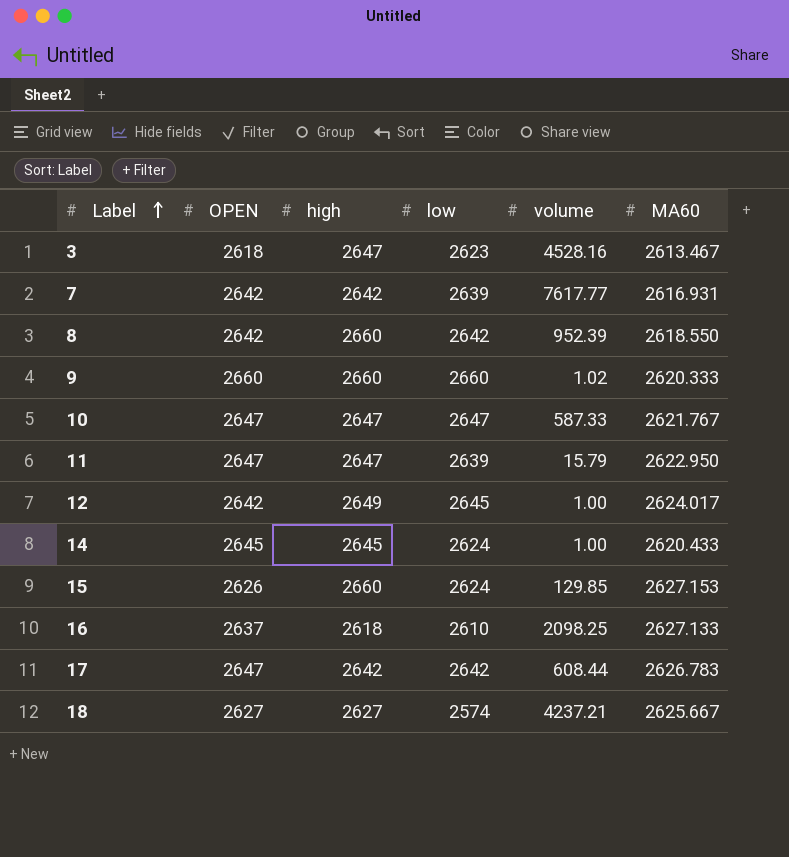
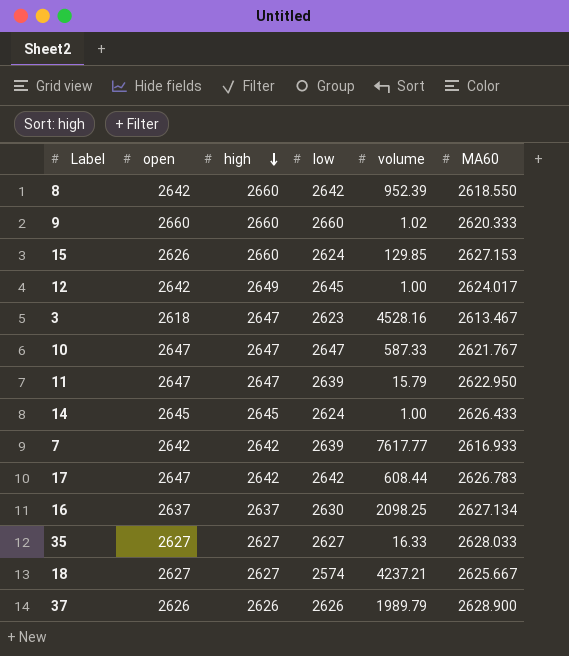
row order: Label ascending -> high descending
column name: OPEN -> open
14 | MA60: 2620.433 -> 2626.433
7 | MA60: 2616.931 -> 2616.933
16 | high: 2618 -> 2637
16 | low: 2610 -> 2630
16 | MA60: 2627.133 -> 2627.134
row 35: none -> 2627 | 2627 | 2627 | 16.33 | 2628.033
row 37: none -> 2626 | 2626 | 2626 | 1989.79 | 2628.900

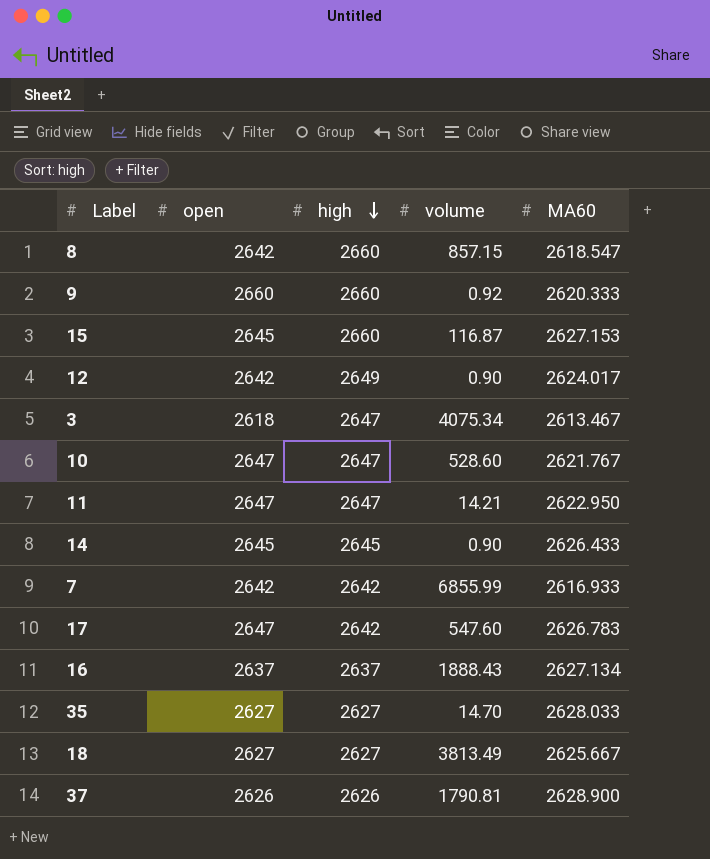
column low | position: 4 -> none
8 | volume: 952.39 -> 857.15
8 | MA60: 2618.550 -> 2618.547
9 | volume: 1.02 -> 0.92
15 | open: 2626 -> 2645
15 | volume: 129.85 -> 116.87
12 | volume: 1.00 -> 0.90
3 | volume: 4528.16 -> 4075.34
10 | volume: 587.33 -> 528.60
11 | volume: 15.79 -> 14.21
14 | volume: 1.00 -> 0.90
7 | volume: 7617.77 -> 6855.99
17 | volume: 608.44 -> 547.60
16 | volume: 2098.25 -> 1888.43
35 | volume: 16.33 -> 14.70
18 | volume: 4237.21 -> 3813.49
37 | volume: 1989.79 -> 1790.81

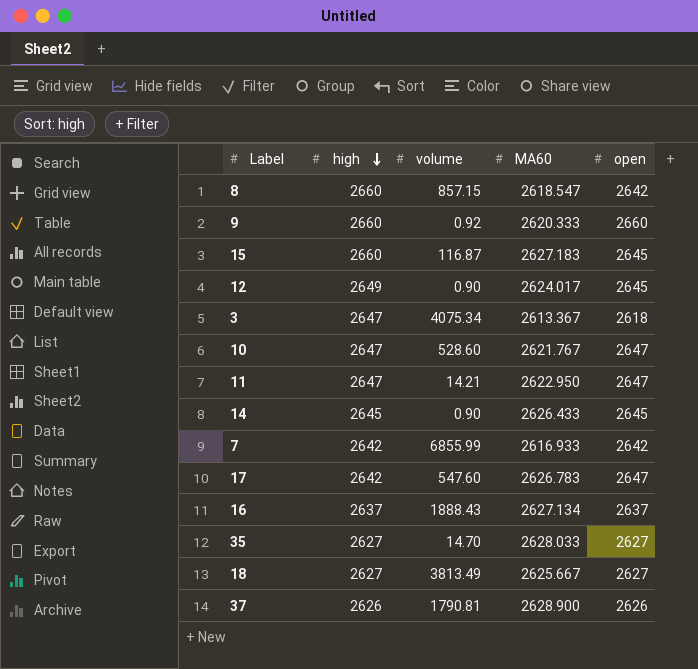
column open | position: 2 -> 5
15 | MA60: 2627.153 -> 2627.183
12 | open: 2642 -> 2645
3 | MA60: 2613.467 -> 2613.367

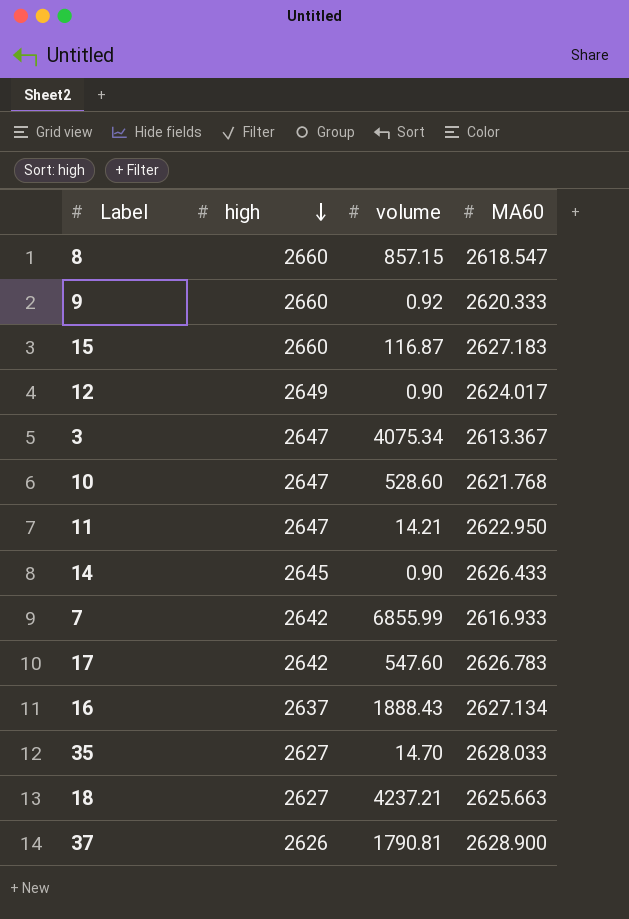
column open | position: 5 -> none
10 | MA60: 2621.767 -> 2621.768
18 | volume: 3813.49 -> 4237.21
18 | MA60: 2625.667 -> 2625.663

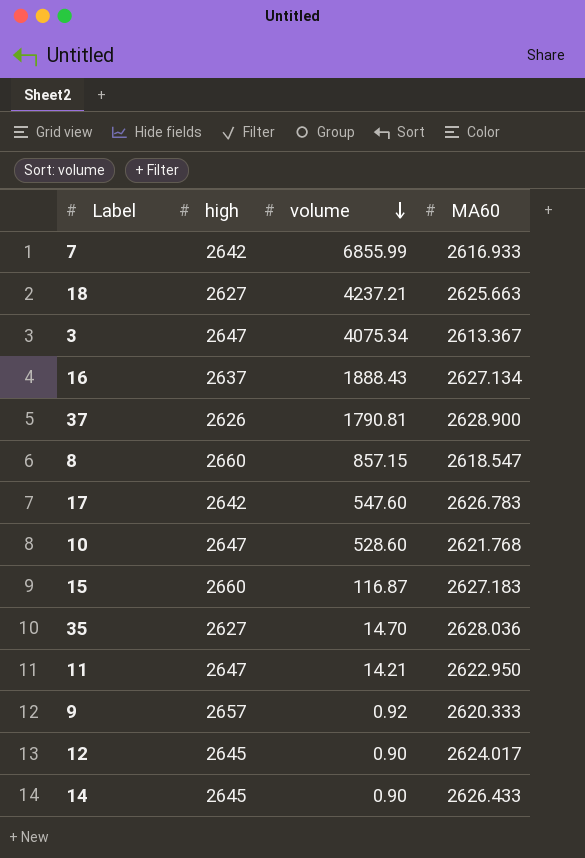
row order: high descending -> volume descending
35 | MA60: 2628.033 -> 2628.036
9 | high: 2660 -> 2657
12 | high: 2649 -> 2645

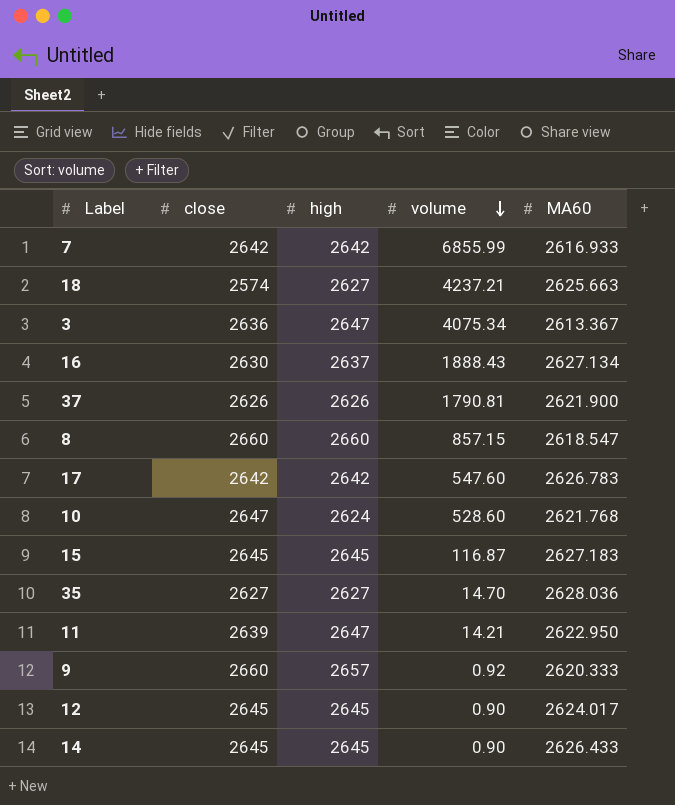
column close | position: none -> 2
37 | MA60: 2628.900 -> 2621.900
10 | high: 2647 -> 2624
15 | high: 2660 -> 2645

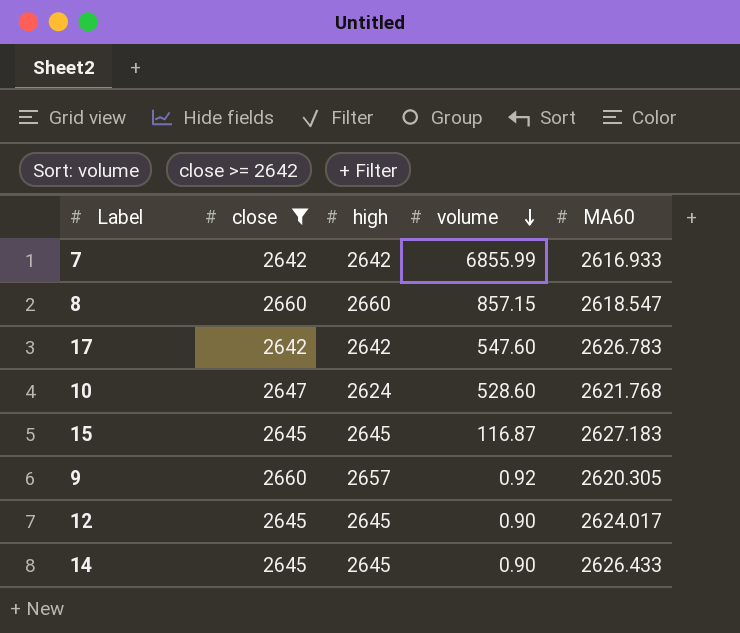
filter: none -> close >= 2642
9 | MA60: 2620.333 -> 2620.305

